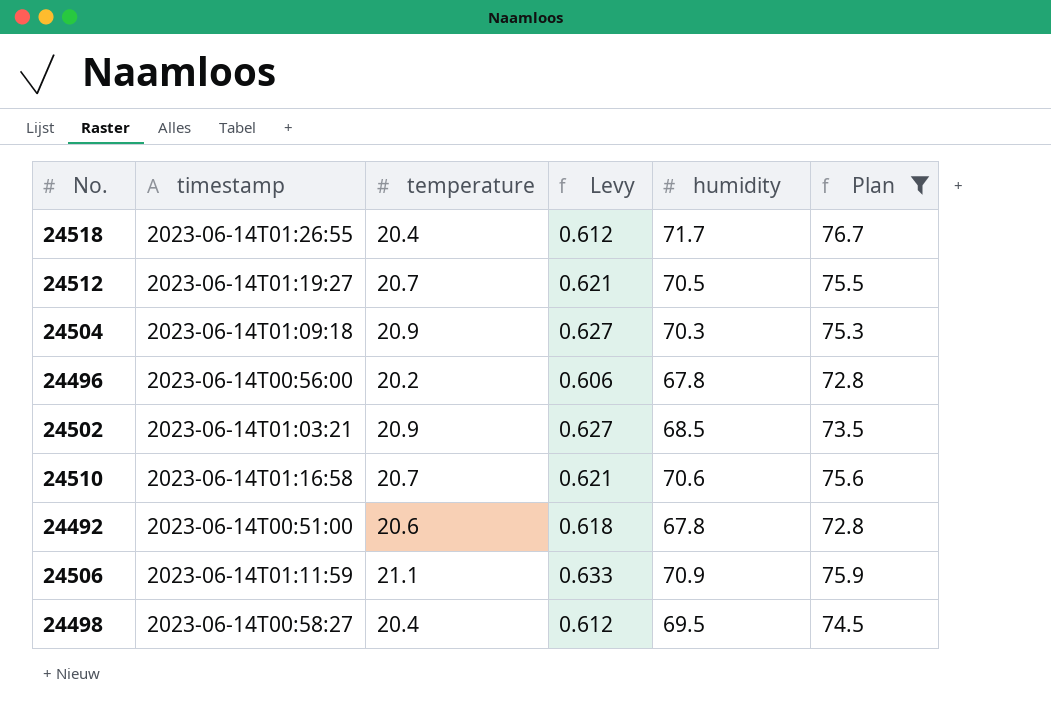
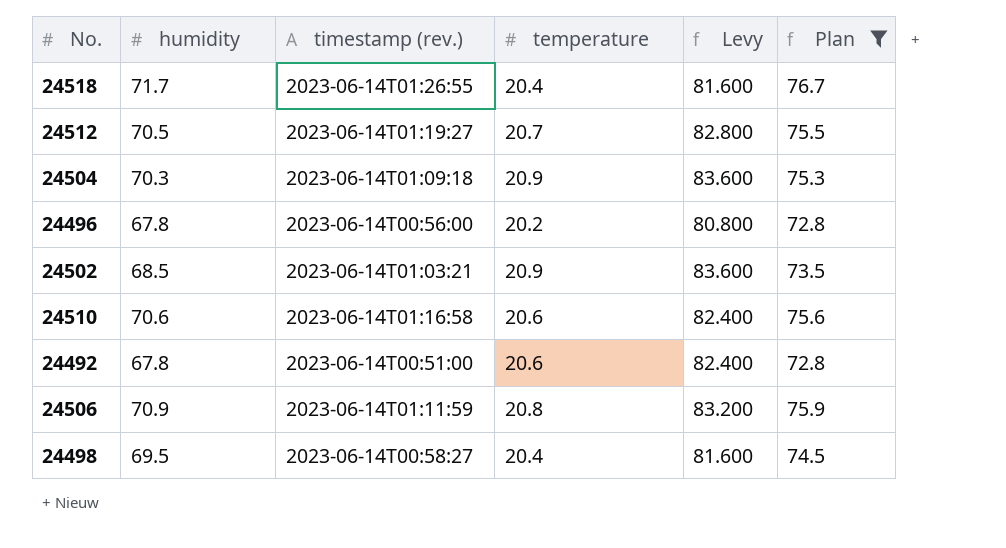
column humidity | position: 5 -> 2
column name: timestamp -> timestamp (rev.)
column Levy | formula: [temperature] * 0.03 -> [temperature] * 4
24510 | temperature: 20.7 -> 20.6
24506 | temperature: 21.1 -> 20.8

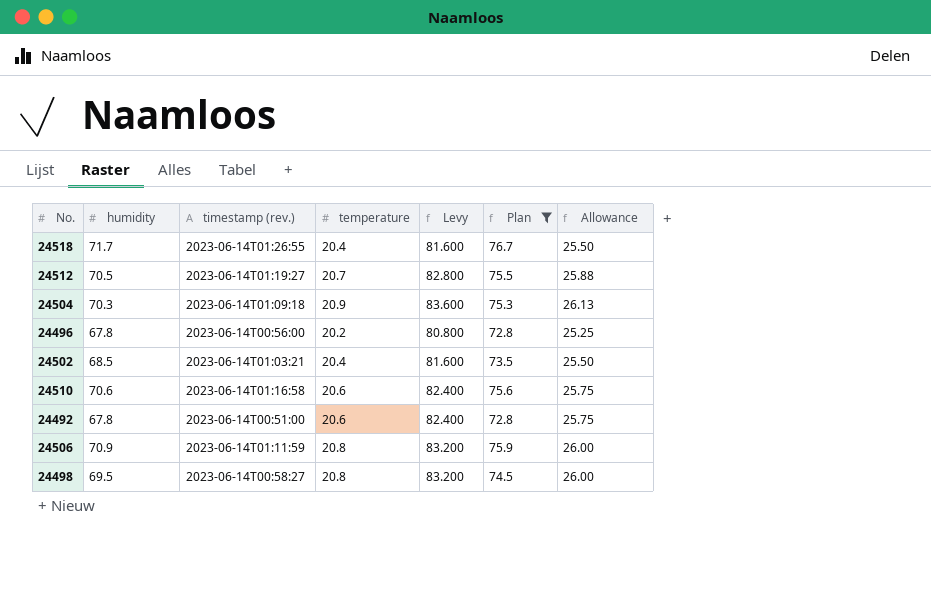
column Allowance | formula: none -> [temperature] * 1.25
24502 | temperature: 20.9 -> 20.4
24502 | Levy: 83.600 -> 81.600
24498 | temperature: 20.4 -> 20.8
24498 | Levy: 81.600 -> 83.200

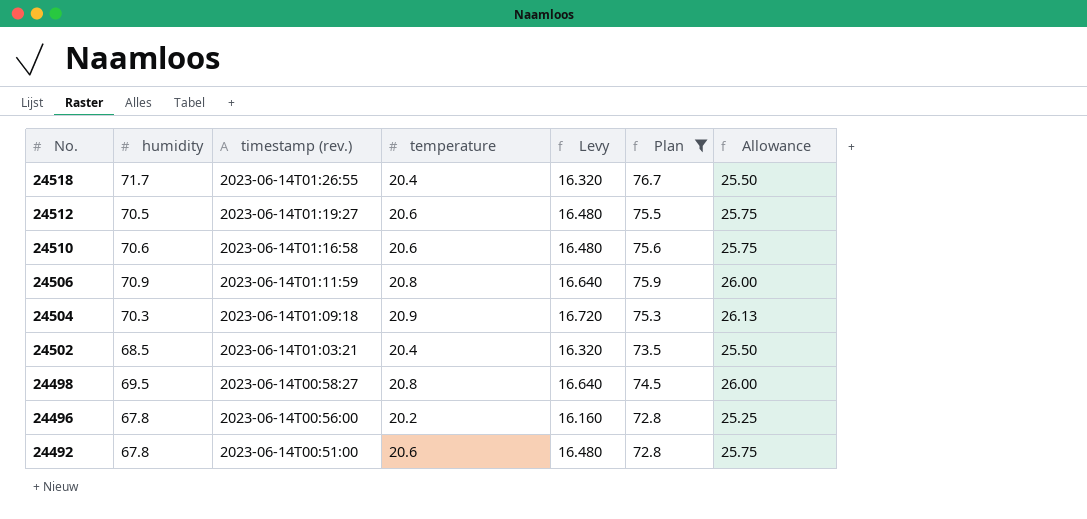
row order: none -> No. descending
column Levy | formula: [temperature] * 4 -> [temperature] * 0.8
24512 | temperature: 20.7 -> 20.6
24512 | Allowance: 25.88 -> 25.75

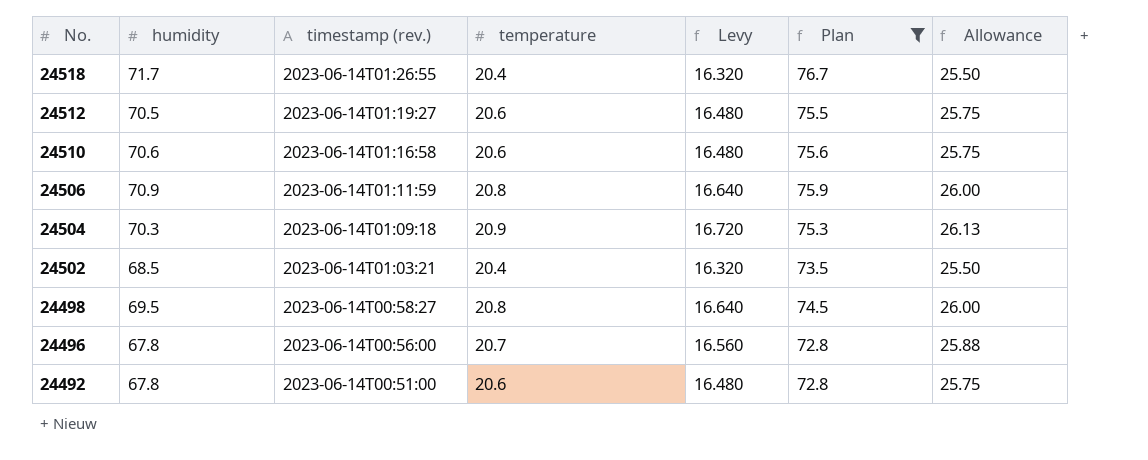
24496 | temperature: 20.2 -> 20.7
24496 | Levy: 16.160 -> 16.560
24496 | Allowance: 25.25 -> 25.88

